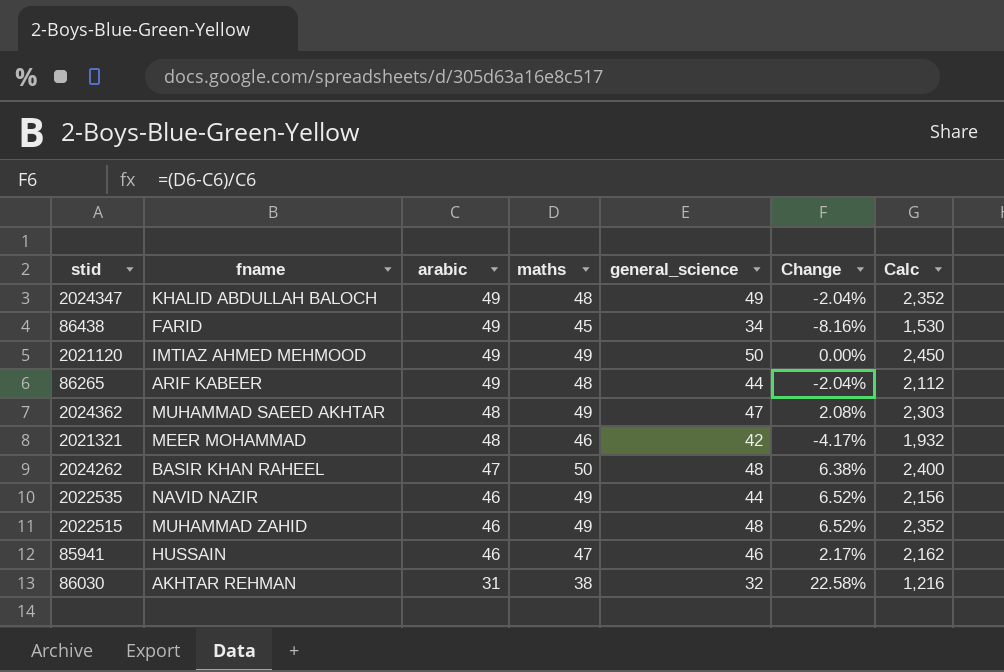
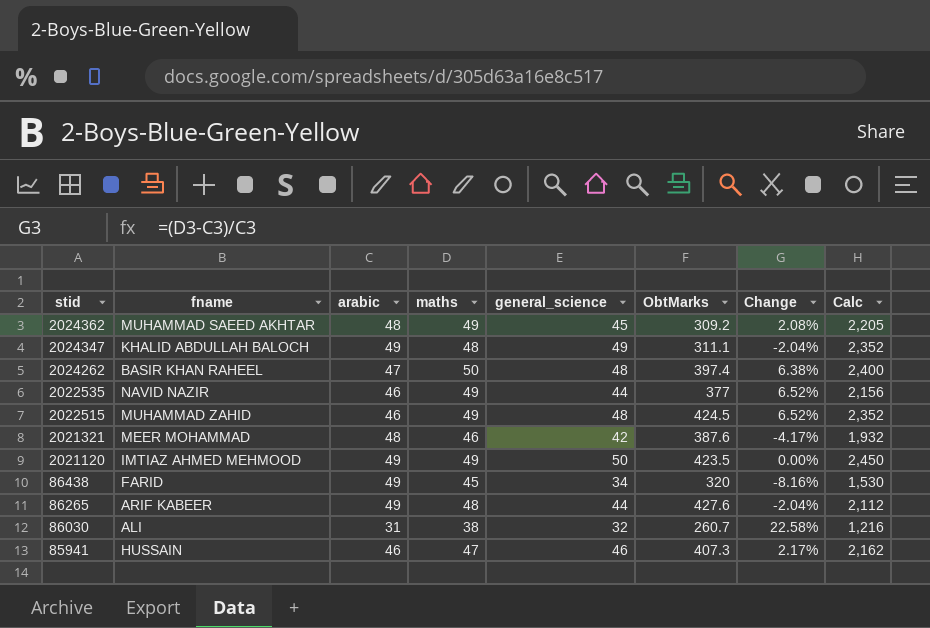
row order: arabic descending -> stid descending
column ObtMarks | position: none -> 6
2024362 | general_science: 47 -> 45
2024362 | Calc: 2,303 -> 2,205
86030 | fname: AKHTAR REHMAN -> ALI

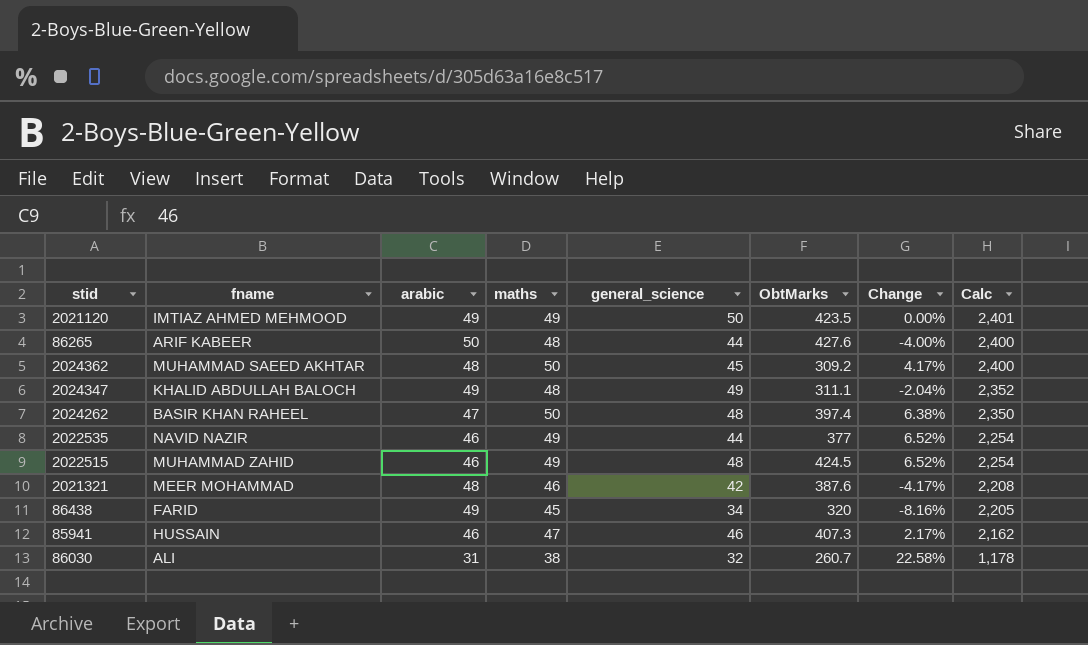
row order: stid descending -> Calc descending
column Calc | formula: [maths] * [general_science] -> [arabic] * [maths]
86265 | arabic: 49 -> 50
86265 | Change: -2.04% -> -4.00%
2024362 | maths: 49 -> 50
2024362 | Change: 2.08% -> 4.17%

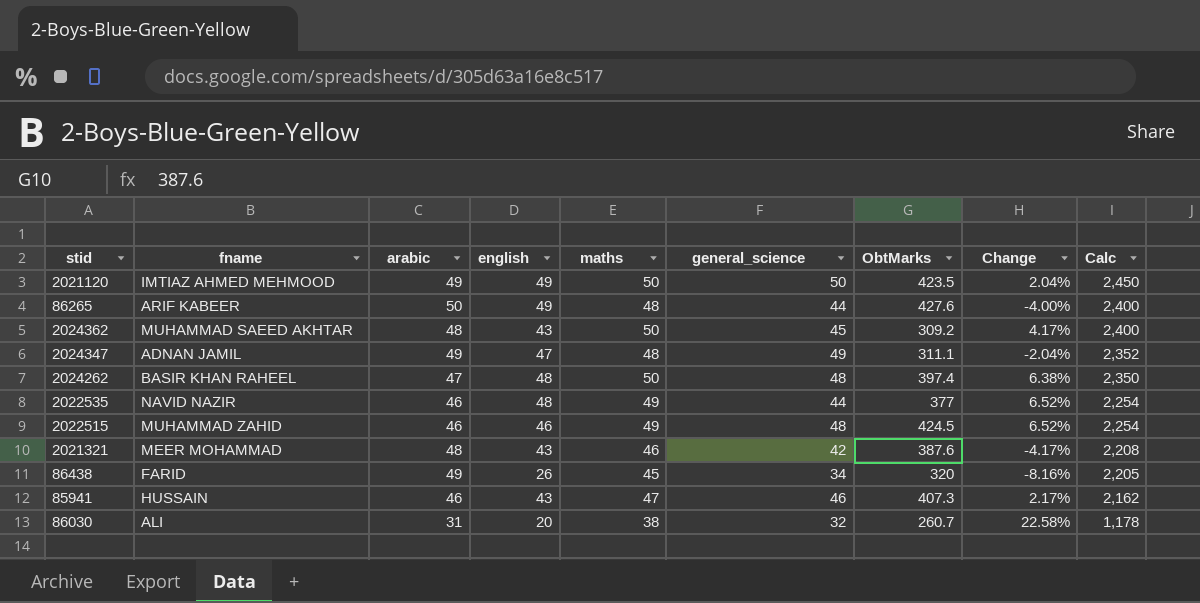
column english | position: none -> 4
2021120 | maths: 49 -> 50
2021120 | Change: 0.00% -> 2.04%
2021120 | Calc: 2,401 -> 2,450
2024347 | fname: KHALID ABDULLAH BALOCH -> ADNAN JAMIL

